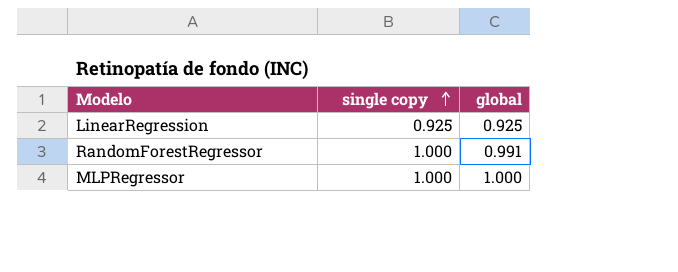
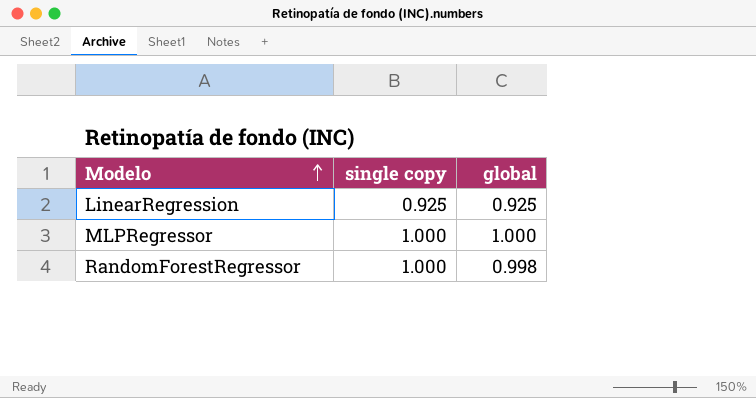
row order: single copy ascending -> Modelo ascending
RandomForestRegressor | global: 0.991 -> 0.998

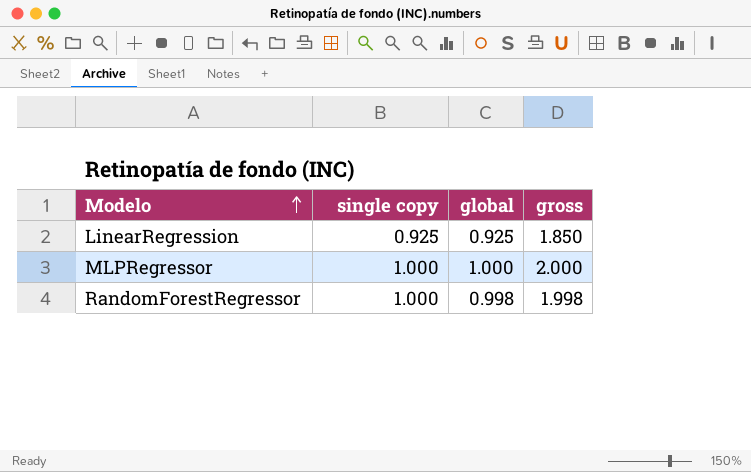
column gross | formula: none -> [single copy] + [global]

